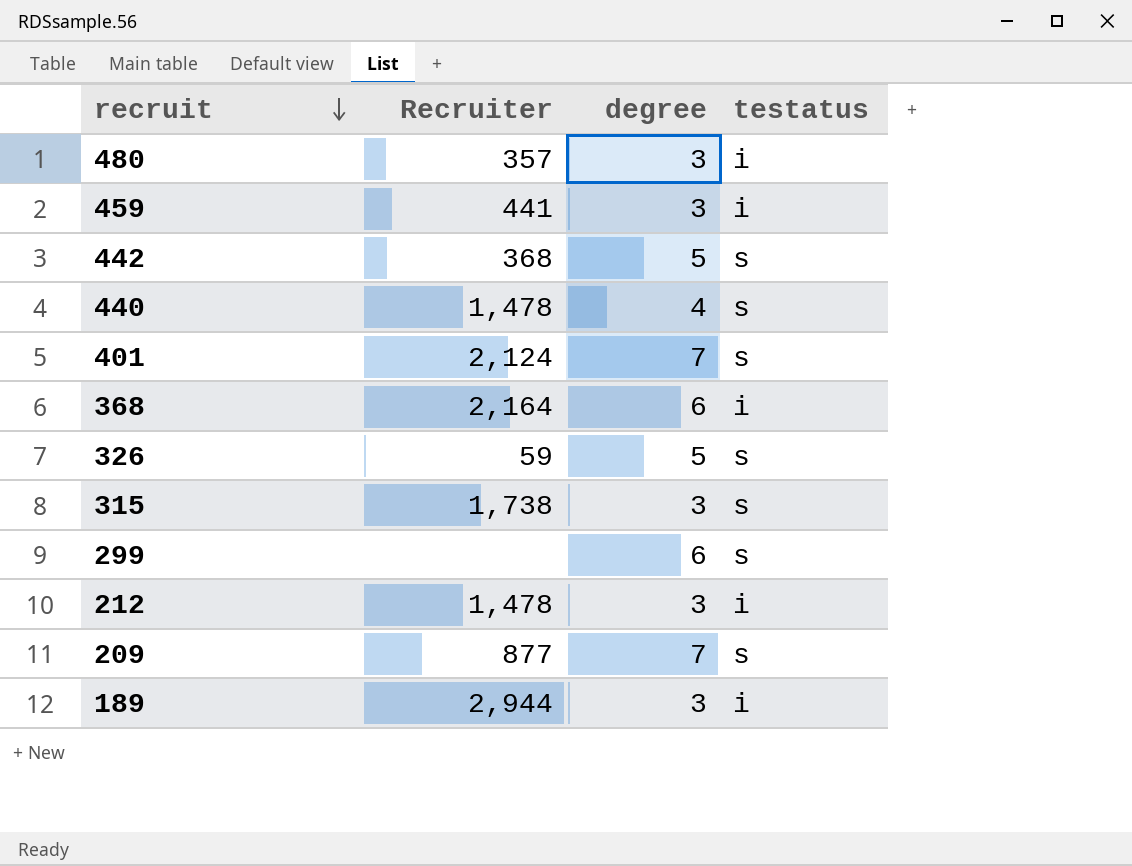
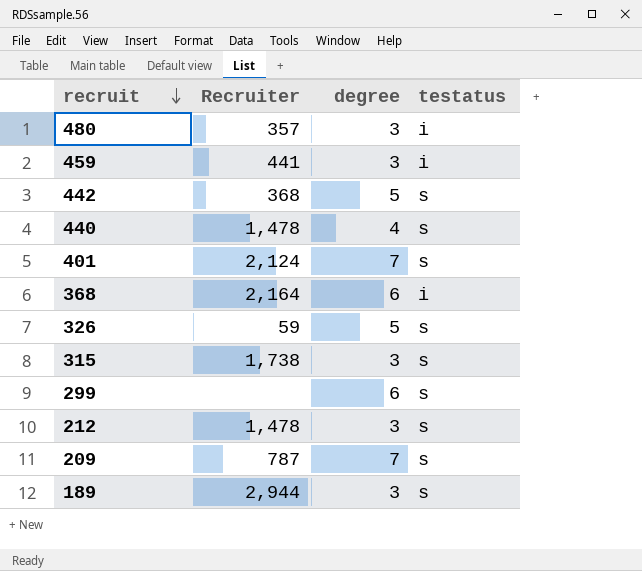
212 | testatus: i -> s
209 | Recruiter: 877 -> 787
189 | testatus: i -> s

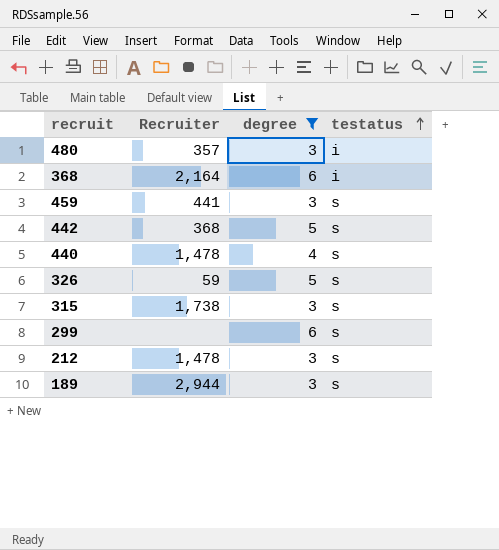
filter: none -> degree != 7
row order: recruit descending -> testatus ascending
459 | testatus: i -> s

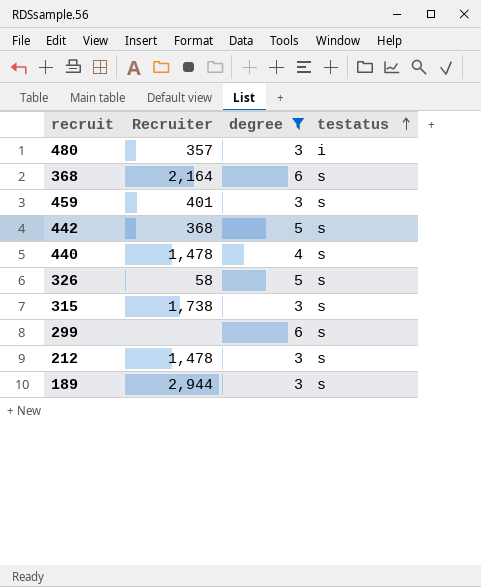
368 | testatus: i -> s
459 | Recruiter: 441 -> 401
326 | Recruiter: 59 -> 58

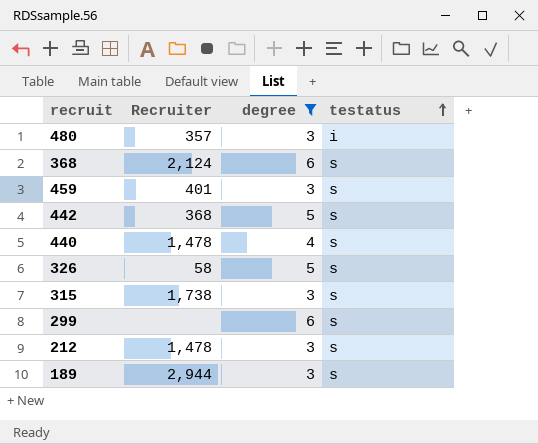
368 | Recruiter: 2,164 -> 2,124

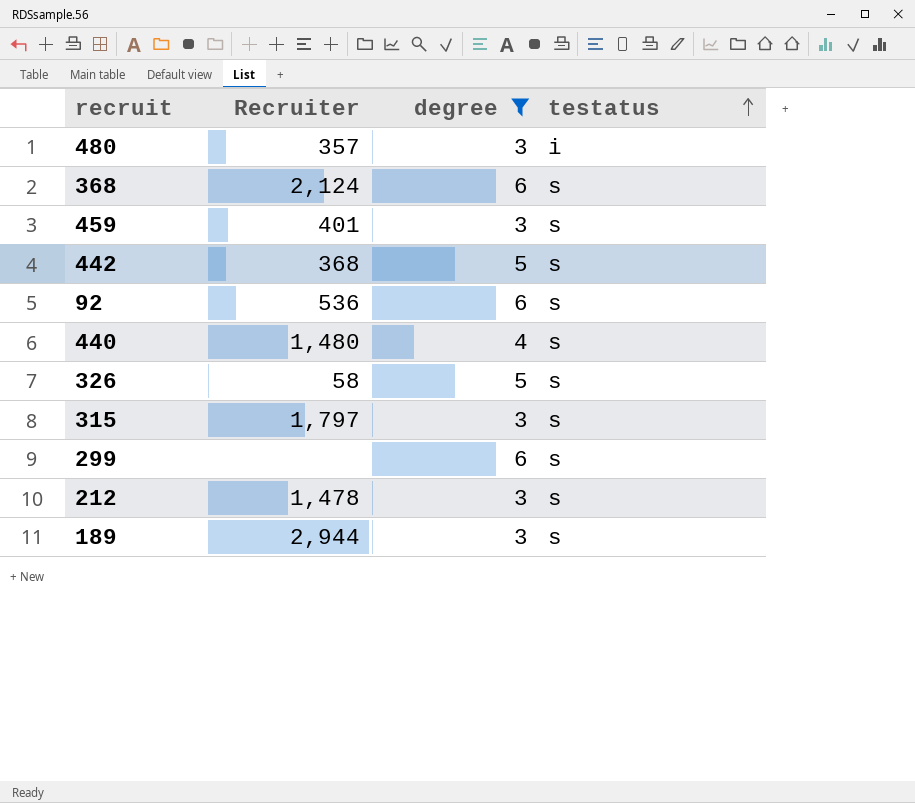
row 92: none -> 536 | 6 | s
440 | Recruiter: 1,478 -> 1,480
315 | Recruiter: 1,738 -> 1,797

